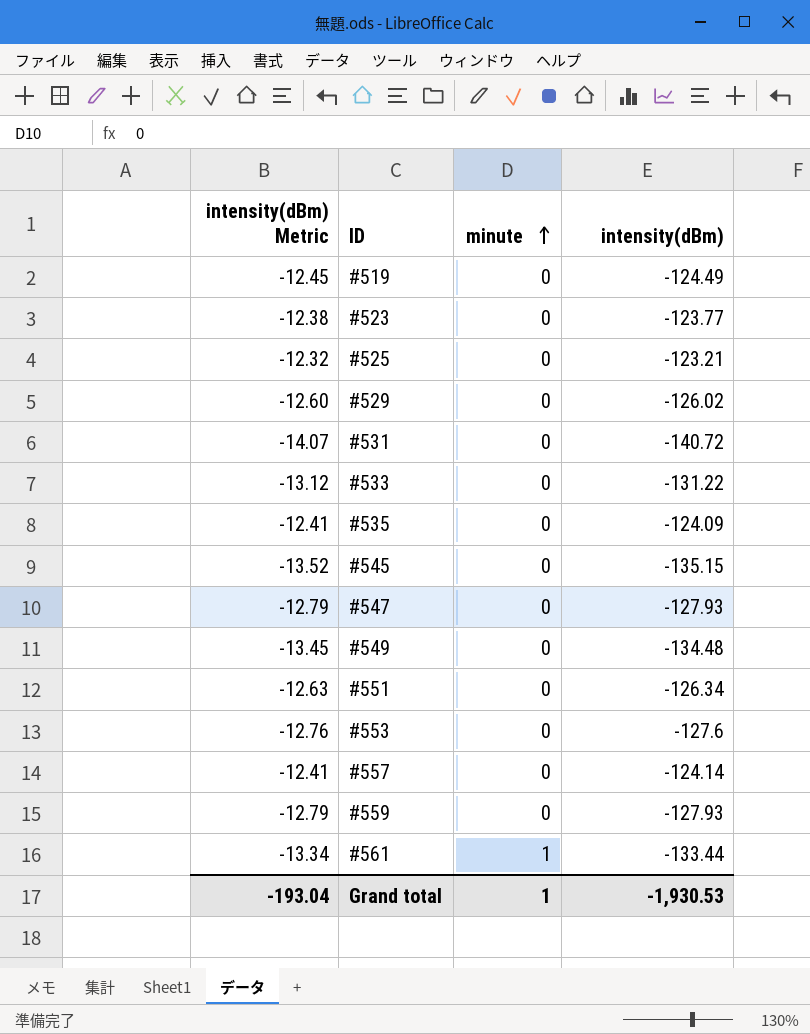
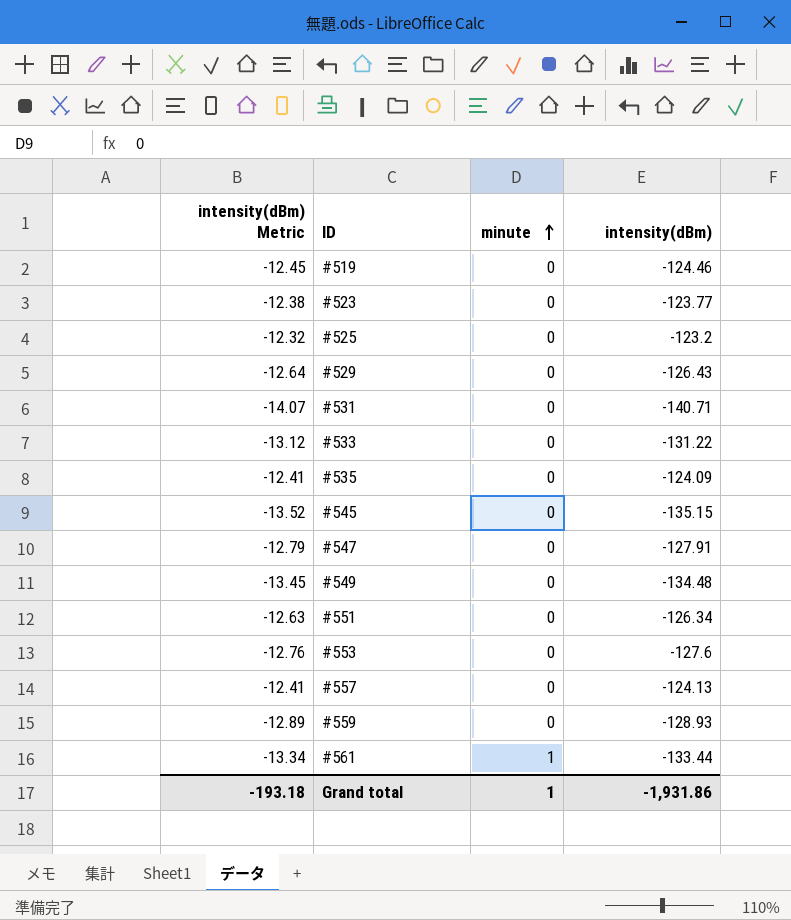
#519 | intensity(dBm): -124.49 -> -124.46
#525 | intensity(dBm): -123.21 -> -123.2
#529 | intensity(dBm) Metric: -12.60 -> -12.64
#529 | intensity(dBm): -126.02 -> -126.43
#531 | intensity(dBm): -140.72 -> -140.71
#547 | intensity(dBm): -127.93 -> -127.91
#557 | intensity(dBm): -124.14 -> -124.13
#559 | intensity(dBm) Metric: -12.79 -> -12.89
#559 | intensity(dBm): -127.93 -> -128.93
Grand total | intensity(dBm) Metric: -193.04 -> -193.18
Grand total | intensity(dBm): -1,930.53 -> -1,931.86

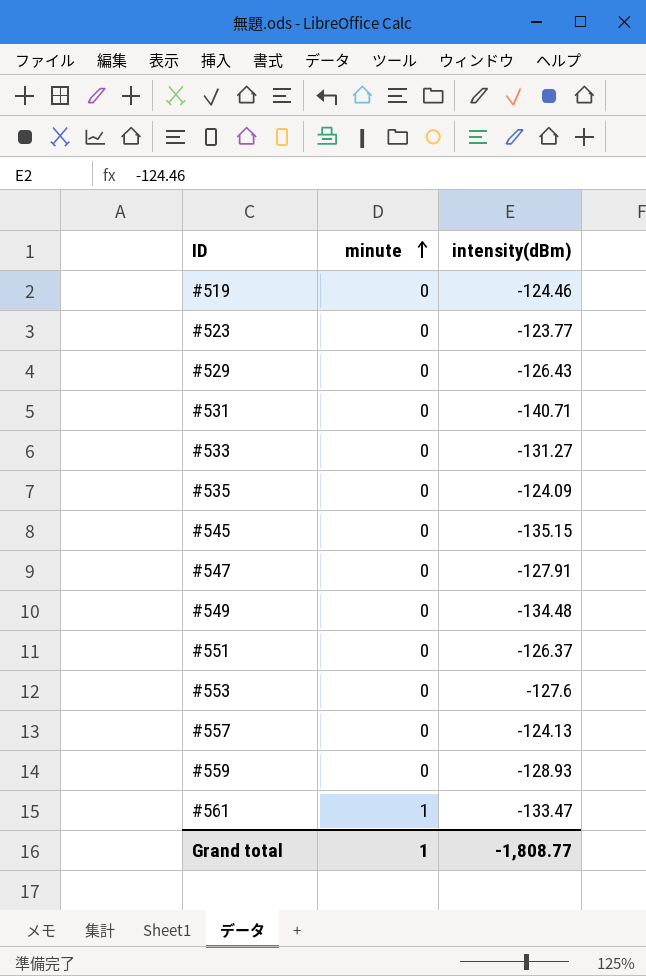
column intensity(dBm) Metric | formula: [intensity(dBm)] * 0.1 -> none
row #525: -12.32 | 0 | -123.2 -> none
#533 | intensity(dBm): -131.22 -> -131.27
#551 | intensity(dBm): -126.34 -> -126.37
#561 | intensity(dBm): -133.44 -> -133.47
Grand total | intensity(dBm): -1,931.86 -> -1,808.77

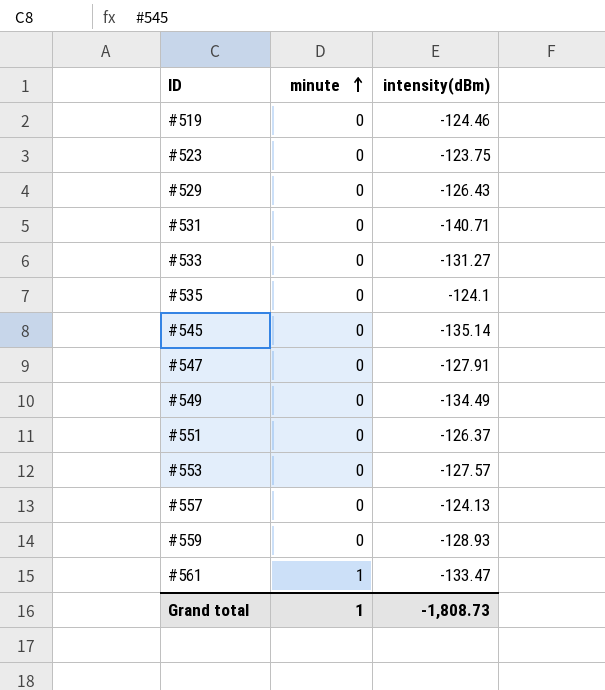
#523 | intensity(dBm): -123.77 -> -123.75
#535 | intensity(dBm): -124.09 -> -124.1
#545 | intensity(dBm): -135.15 -> -135.14
#549 | intensity(dBm): -134.48 -> -134.49
#553 | intensity(dBm): -127.6 -> -127.57
Grand total | intensity(dBm): -1,808.77 -> -1,808.73

